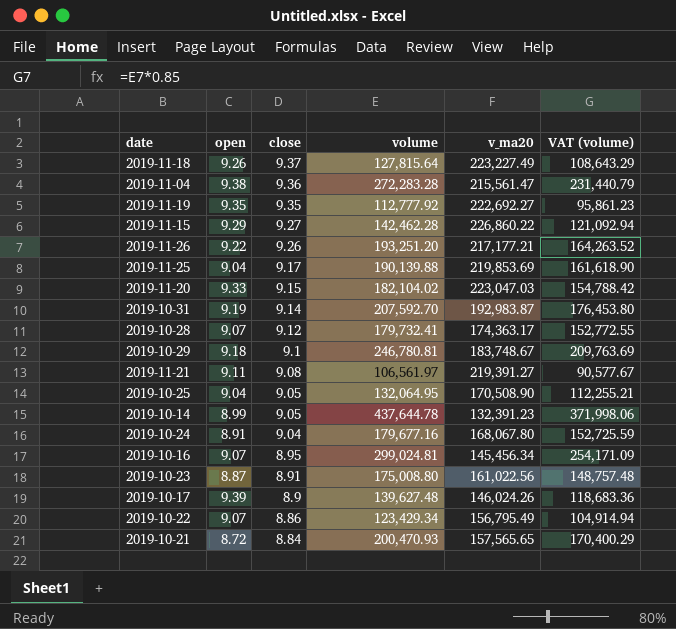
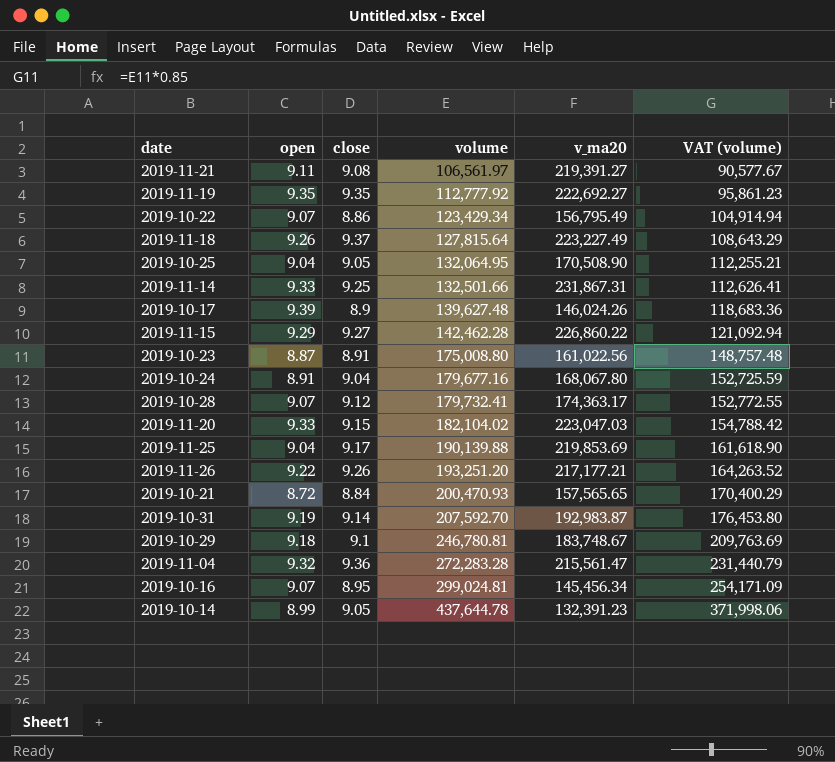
row order: close descending -> volume ascending
row 2019-11-14: none -> 9.33 | 9.25 | 132,501.66 | 231,867.31 | 112,626.41
2019-11-04 | open: 9.38 -> 9.32

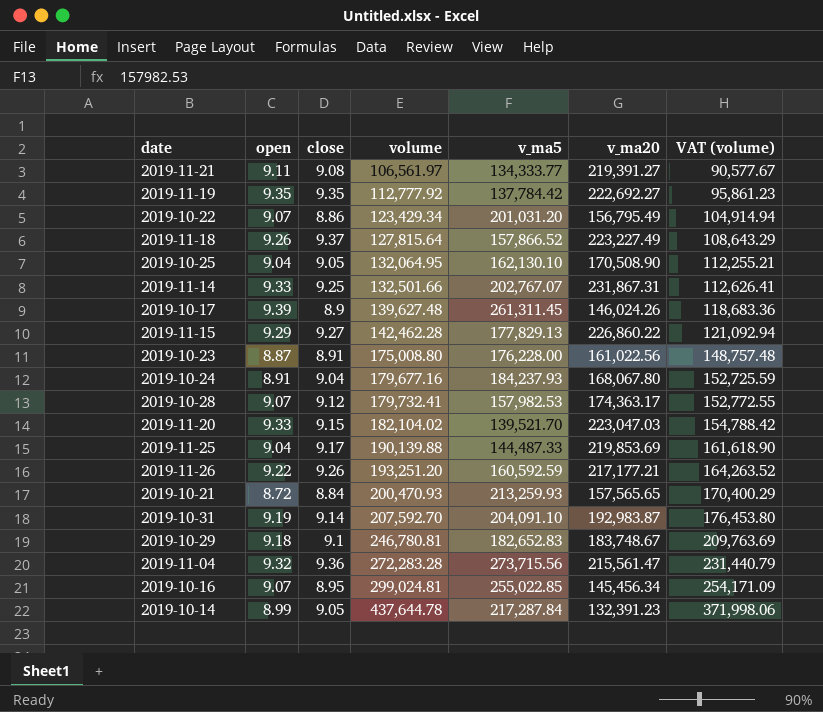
column v_ma5 | position: none -> 5

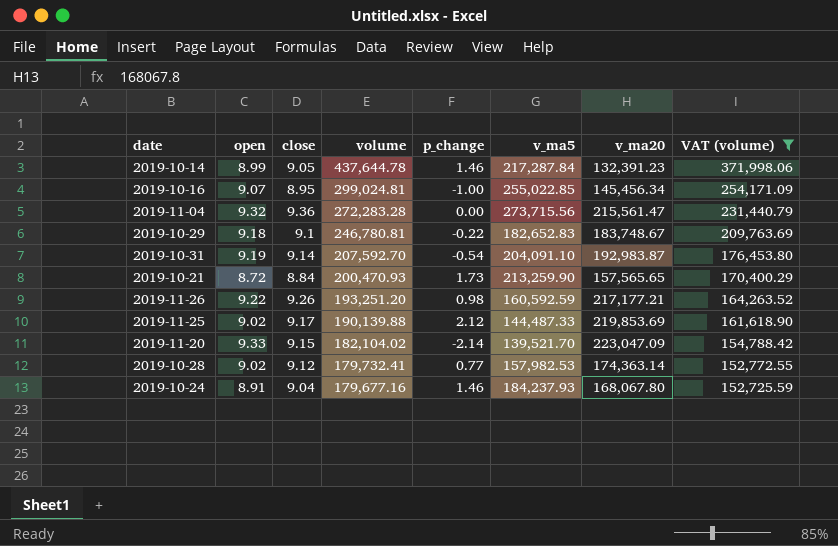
filter: none -> VAT (volume) >= 152,725.59
row order: volume ascending -> volume descending
column p_change | position: none -> 5
2019-10-21 | v_ma5: 213,259.93 -> 213,259.90
2019-11-25 | open: 9.04 -> 9.02
2019-11-20 | v_ma20: 223,047.03 -> 223,047.09
2019-10-28 | open: 9.07 -> 9.02
2019-10-28 | v_ma20: 174,363.17 -> 174,363.14

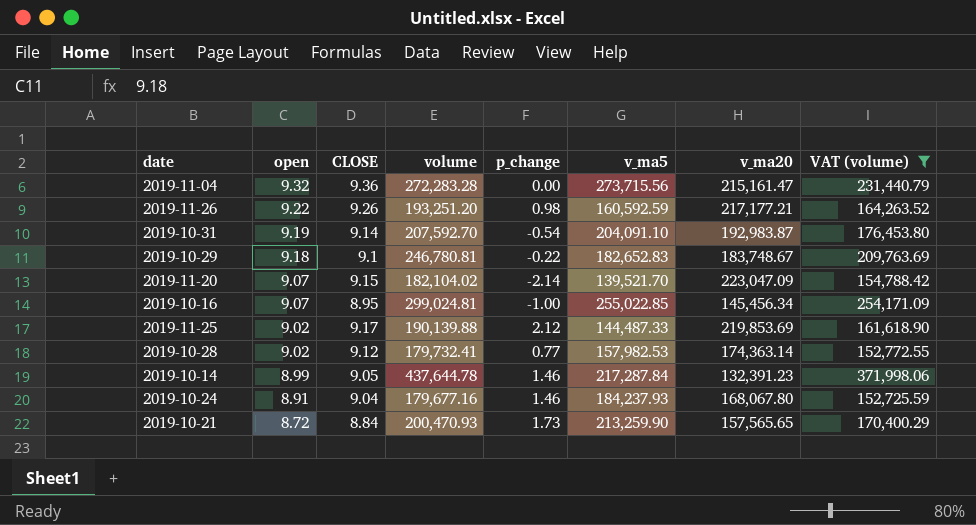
row order: volume descending -> open descending
column name: close -> CLOSE
2019-11-04 | v_ma20: 215,561.47 -> 215,161.47
2019-11-20 | open: 9.33 -> 9.07

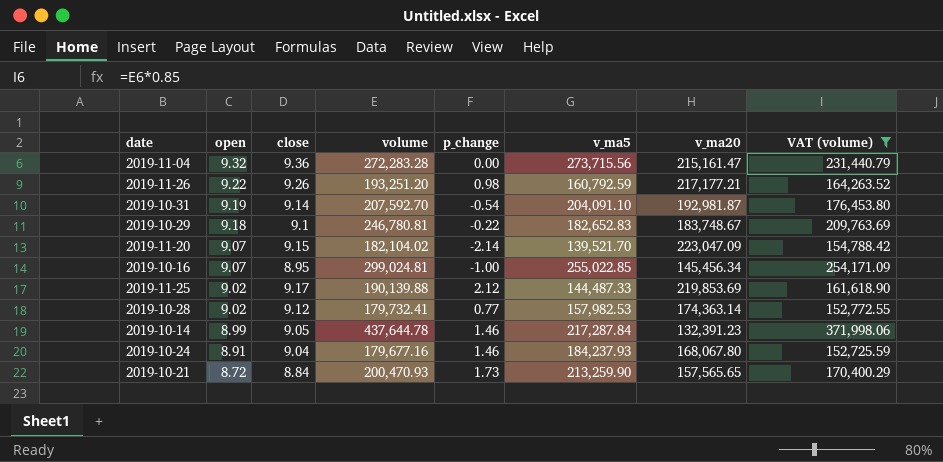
column name: CLOSE -> close
2019-11-26 | v_ma5: 160,592.59 -> 160,792.59
2019-10-31 | v_ma20: 192,983.87 -> 192,981.87

